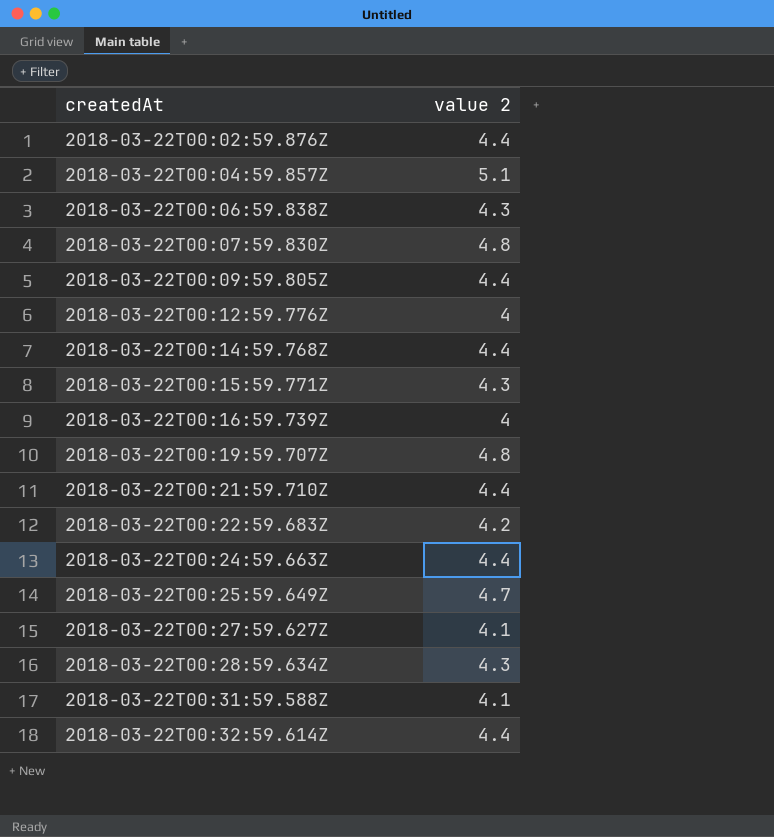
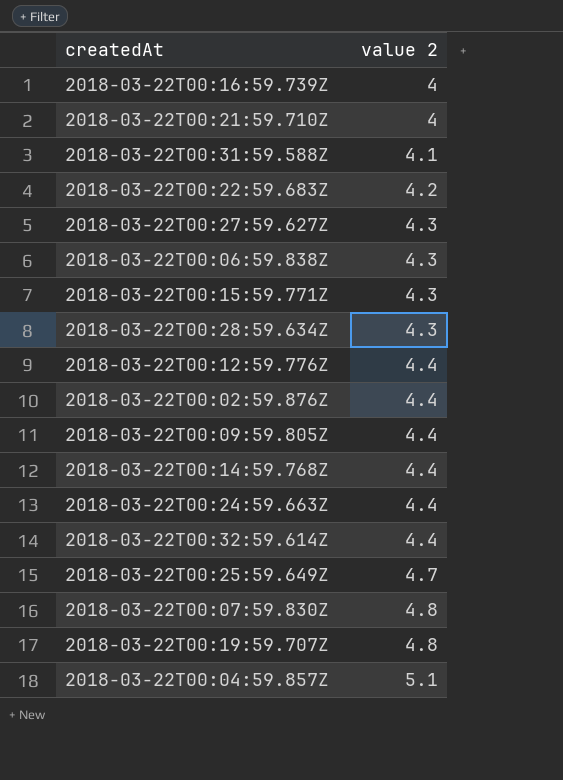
row order: createdAt ascending -> value 2 ascending
2018-03-22T00:21:59.710Z | value 2: 4.4 -> 4
2018-03-22T00:27:59.627Z | value 2: 4.1 -> 4.3
2018-03-22T00:12:59.776Z | value 2: 4 -> 4.4

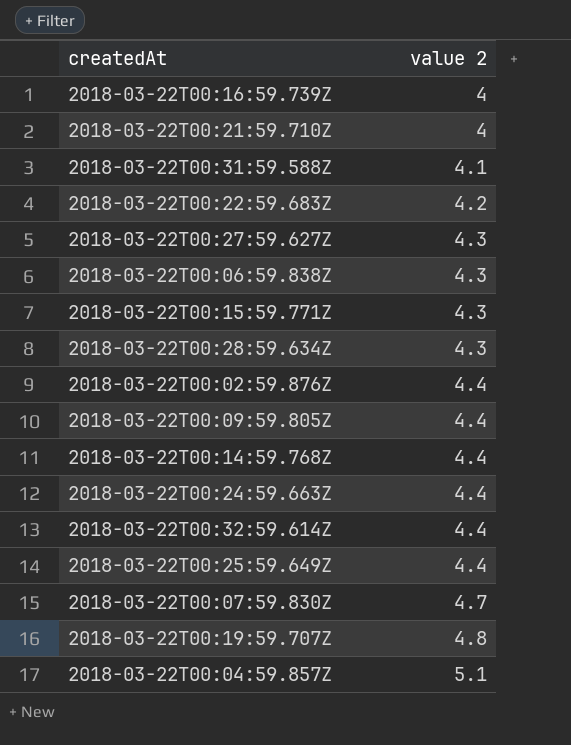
row 2018-03-22T00:12:59.776Z: 4.4 -> none
2018-03-22T00:25:59.649Z | value 2: 4.7 -> 4.4
2018-03-22T00:07:59.830Z | value 2: 4.8 -> 4.7

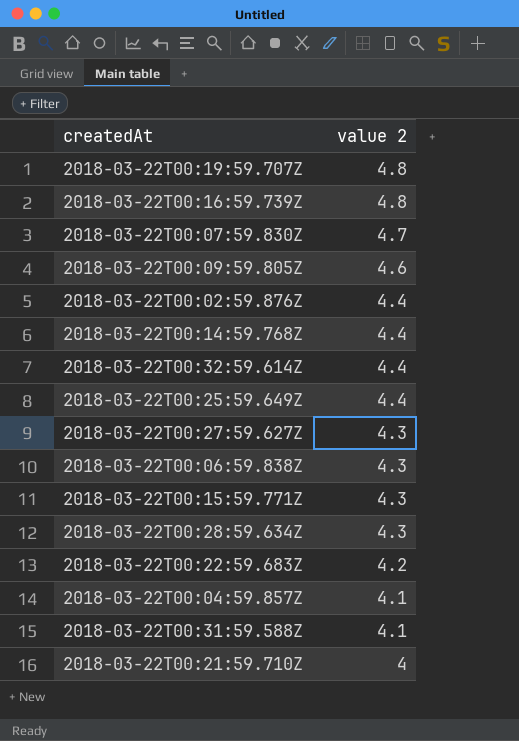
row order: value 2 ascending -> value 2 descending
row 2018-03-22T00:24:59.663Z: 4.4 -> none
2018-03-22T00:16:59.739Z | value 2: 4 -> 4.8
2018-03-22T00:09:59.805Z | value 2: 4.4 -> 4.6
2018-03-22T00:04:59.857Z | value 2: 5.1 -> 4.1

